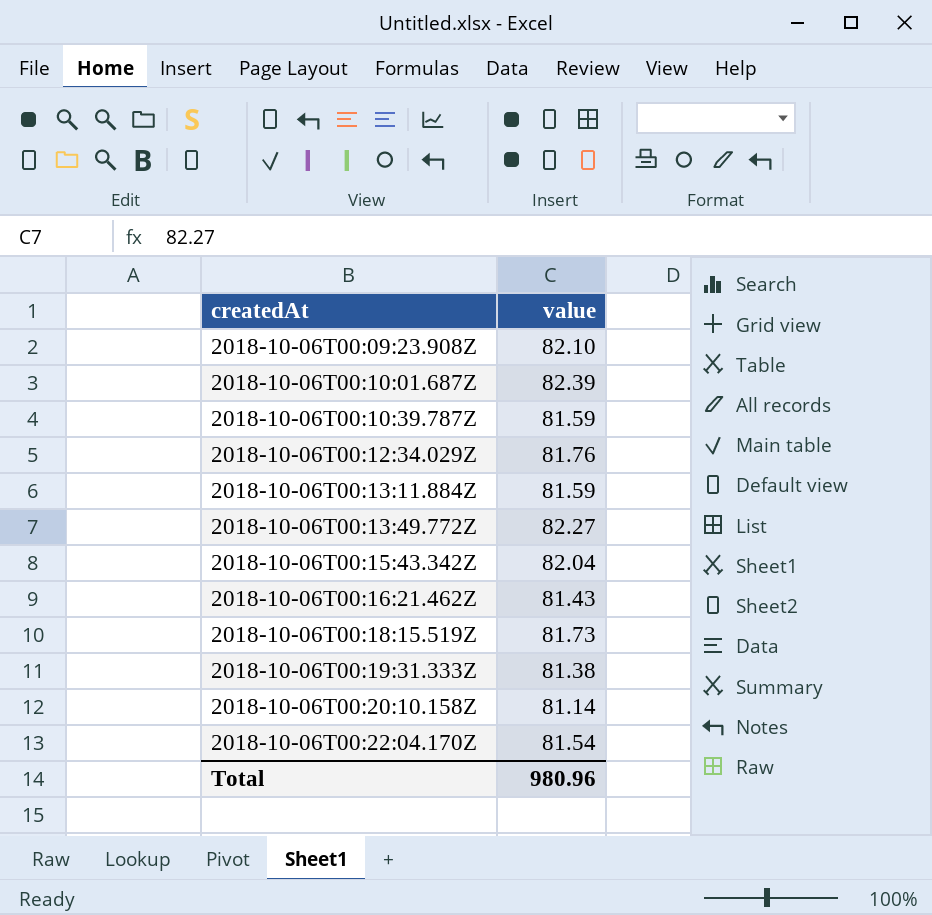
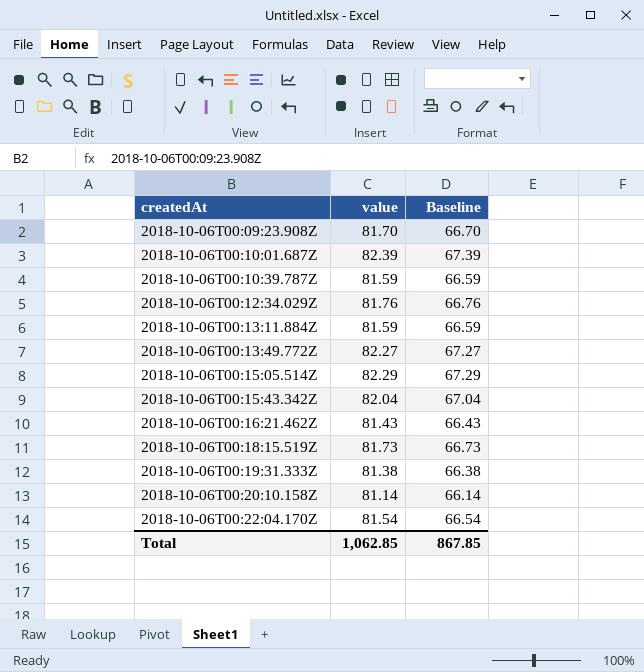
column Baseline | formula: none -> [value] - 15
2018-10-06T00:09:23.908Z | value: 82.10 -> 81.70
row 2018-10-06T00:15:05.514Z: none -> 82.29 | 67.29
Total | value: 980.96 -> 1,062.85

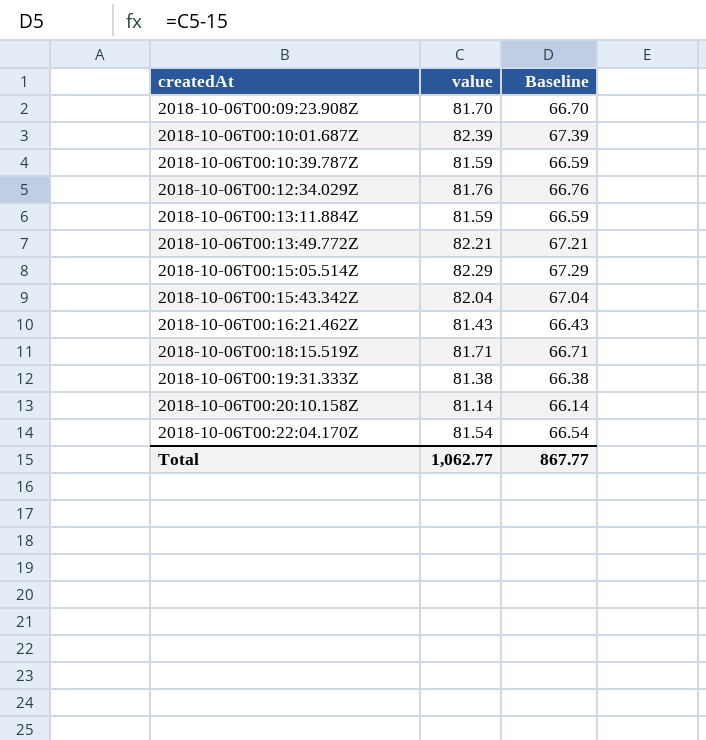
2018-10-06T00:13:49.772Z | value: 82.27 -> 82.21
2018-10-06T00:13:49.772Z | Baseline: 67.27 -> 67.21
2018-10-06T00:18:15.519Z | value: 81.73 -> 81.71
2018-10-06T00:18:15.519Z | Baseline: 66.73 -> 66.71
Total | value: 1,062.85 -> 1,062.77
Total | Baseline: 867.85 -> 867.77

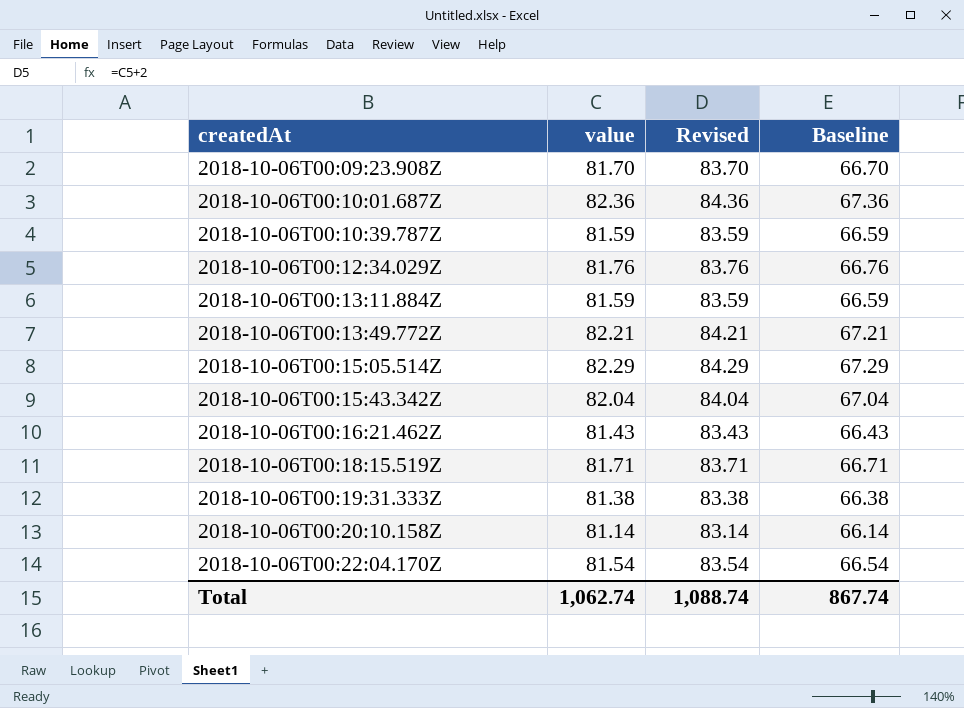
column Revised | formula: none -> [value] + 2
2018-10-06T00:10:01.687Z | value: 82.39 -> 82.36
2018-10-06T00:10:01.687Z | Baseline: 67.39 -> 67.36
Total | value: 1,062.77 -> 1,062.74
Total | Baseline: 867.77 -> 867.74

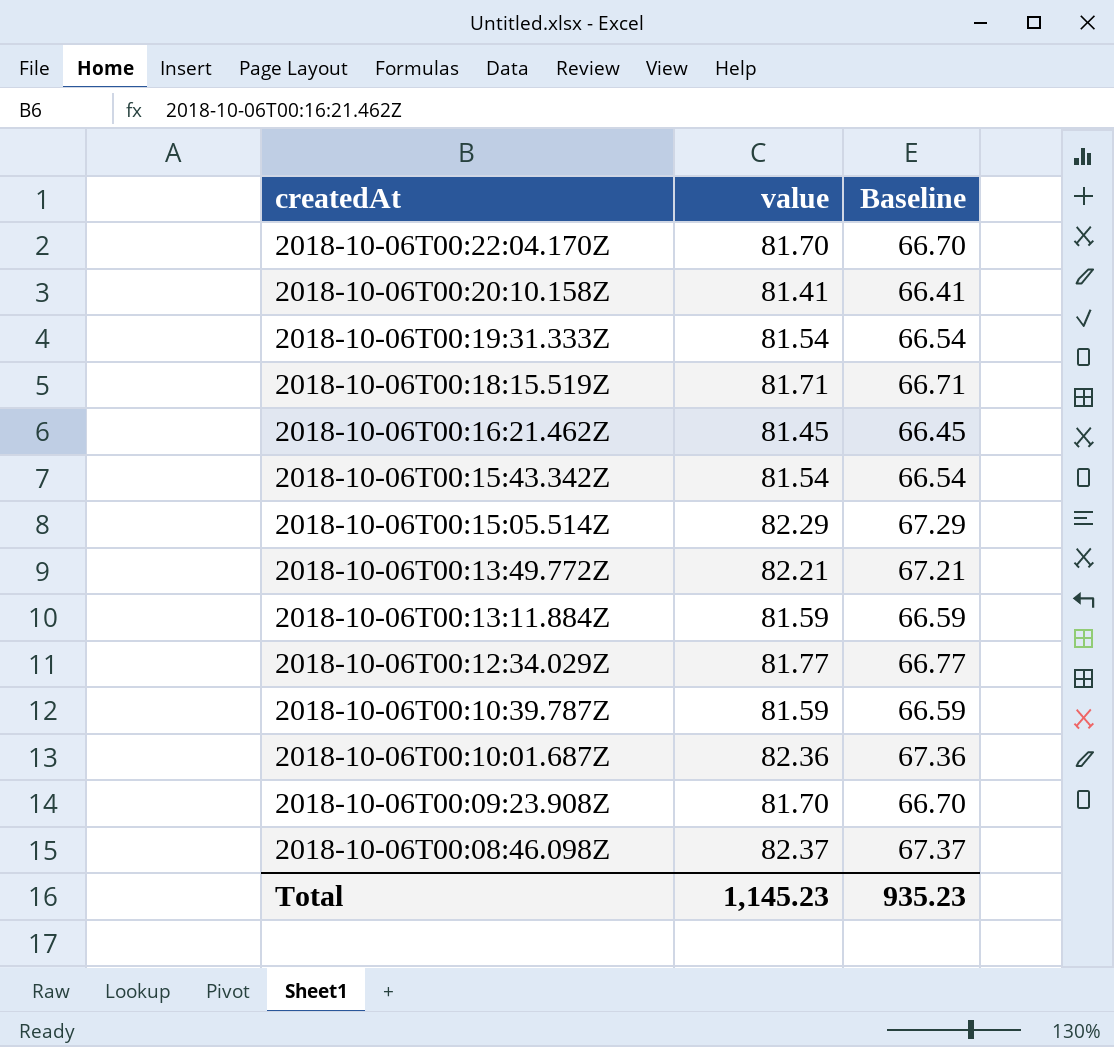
row order: createdAt ascending -> createdAt descending
column Revised | formula: [value] + 2 -> none
2018-10-06T00:22:04.170Z | value: 81.54 -> 81.70
2018-10-06T00:22:04.170Z | Baseline: 66.54 -> 66.70
2018-10-06T00:20:10.158Z | value: 81.14 -> 81.41
2018-10-06T00:20:10.158Z | Baseline: 66.14 -> 66.41
2018-10-06T00:19:31.333Z | value: 81.38 -> 81.54
2018-10-06T00:19:31.333Z | Baseline: 66.38 -> 66.54
2018-10-06T00:16:21.462Z | value: 81.43 -> 81.45
2018-10-06T00:16:21.462Z | Baseline: 66.43 -> 66.45
2018-10-06T00:15:43.342Z | value: 82.04 -> 81.54
2018-10-06T00:15:43.342Z | Baseline: 67.04 -> 66.54
2018-10-06T00:12:34.029Z | value: 81.76 -> 81.77
2018-10-06T00:12:34.029Z | Baseline: 66.76 -> 66.77
row 2018-10-06T00:08:46.098Z: none -> 82.37 | 67.37
Total | value: 1,062.74 -> 1,145.23
Total | Baseline: 867.74 -> 935.23

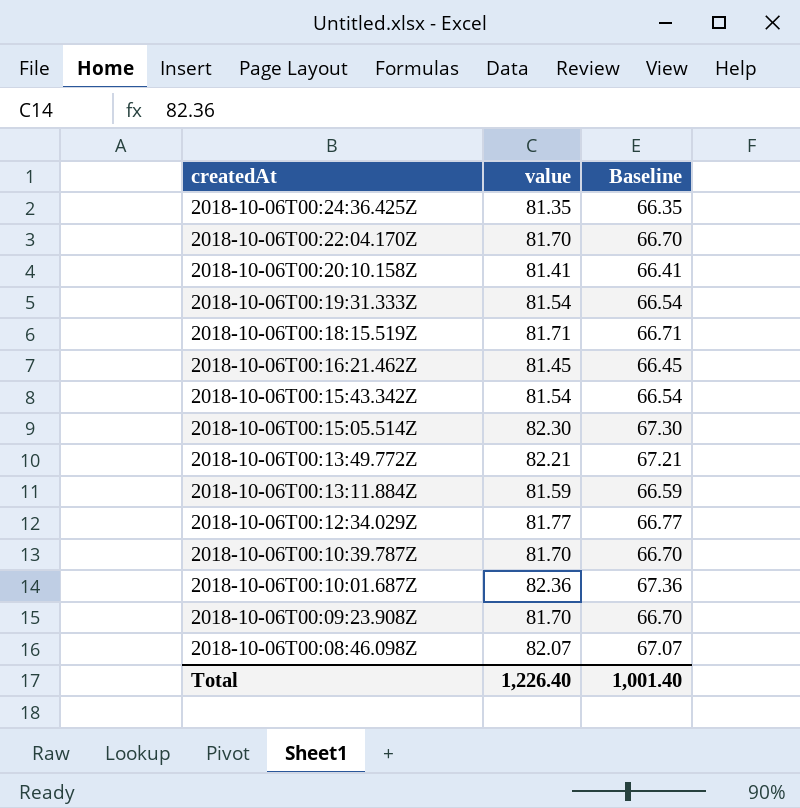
row 2018-10-06T00:24:36.425Z: none -> 81.35 | 66.35
2018-10-06T00:15:05.514Z | value: 82.29 -> 82.30
2018-10-06T00:15:05.514Z | Baseline: 67.29 -> 67.30
2018-10-06T00:10:39.787Z | value: 81.59 -> 81.70
2018-10-06T00:10:39.787Z | Baseline: 66.59 -> 66.70
2018-10-06T00:08:46.098Z | value: 82.37 -> 82.07
2018-10-06T00:08:46.098Z | Baseline: 67.37 -> 67.07
Total | value: 1,145.23 -> 1,226.40
Total | Baseline: 935.23 -> 1,001.40

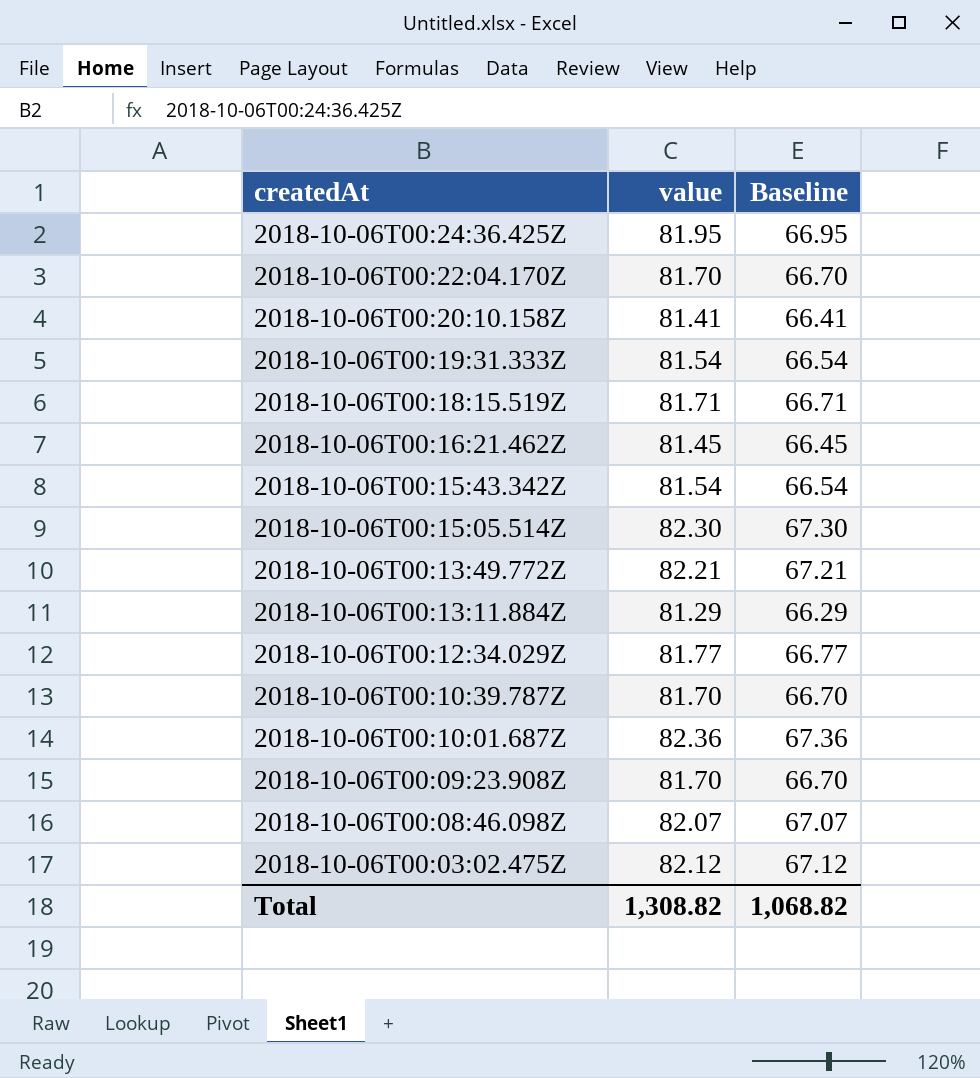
2018-10-06T00:24:36.425Z | value: 81.35 -> 81.95
2018-10-06T00:24:36.425Z | Baseline: 66.35 -> 66.95
2018-10-06T00:13:11.884Z | value: 81.59 -> 81.29
2018-10-06T00:13:11.884Z | Baseline: 66.59 -> 66.29
row 2018-10-06T00:03:02.475Z: none -> 82.12 | 67.12
Total | value: 1,226.40 -> 1,308.82
Total | Baseline: 1,001.40 -> 1,068.82

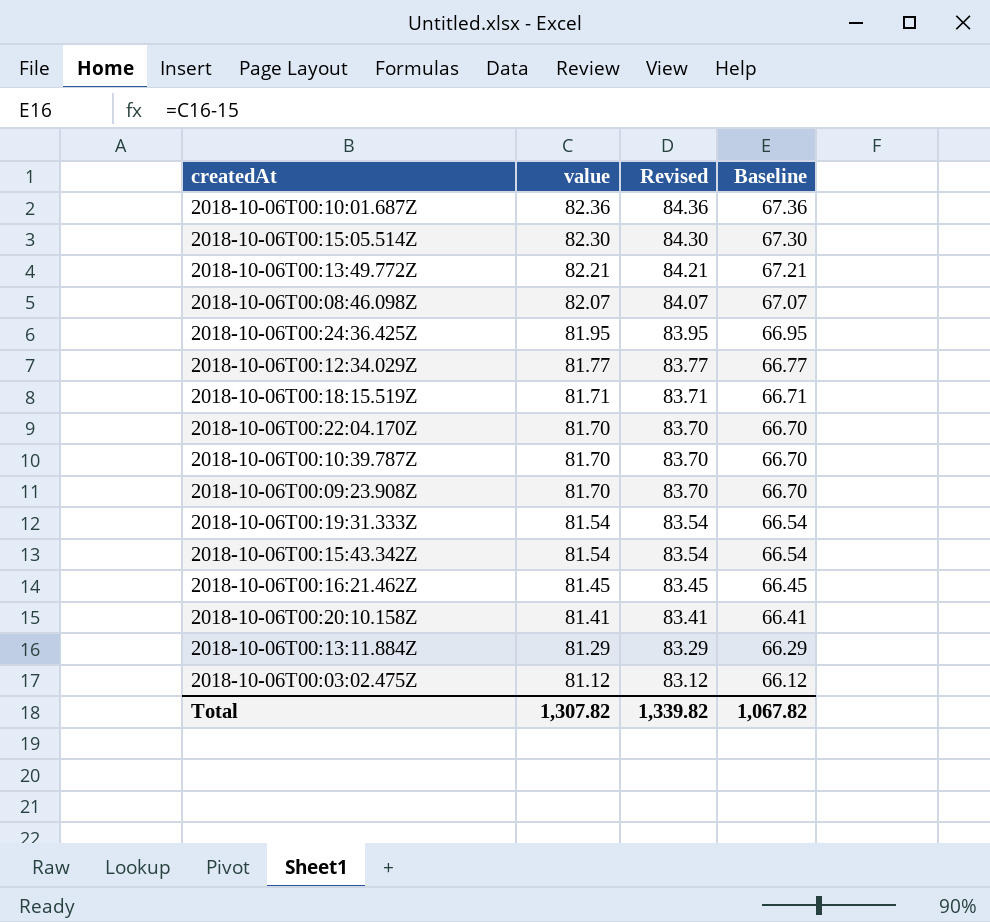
row order: createdAt descending -> value descending
column Revised | formula: none -> [value] + 2
2018-10-06T00:03:02.475Z | value: 82.12 -> 81.12
2018-10-06T00:03:02.475Z | Baseline: 67.12 -> 66.12
Total | value: 1,308.82 -> 1,307.82
Total | Baseline: 1,068.82 -> 1,067.82

